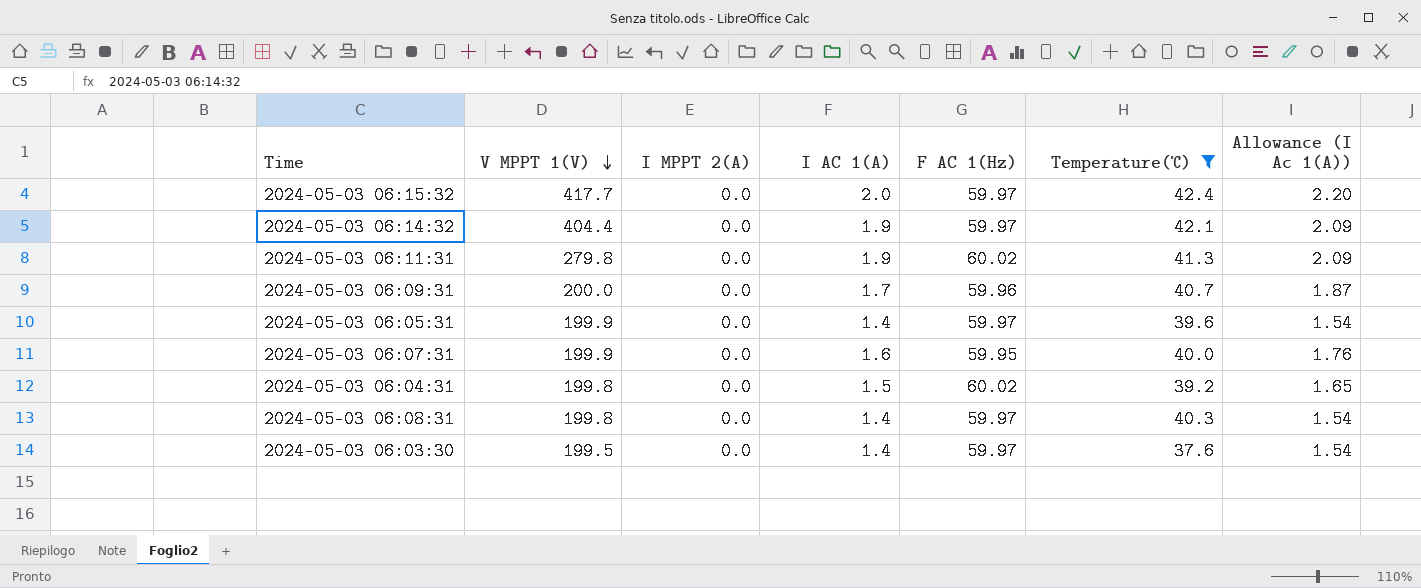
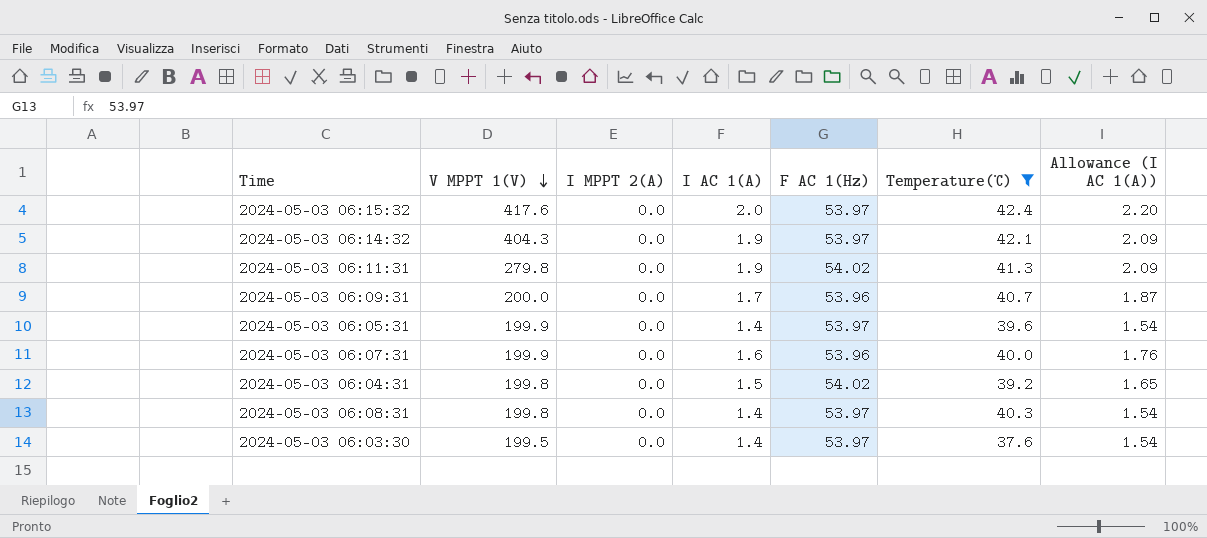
column name: Allowance (I Ac 1(A)) -> Allowance (I AC 1(A))
2024-05-03 06:15:32 | V MPPT 1(V): 417.7 -> 417.6
2024-05-03 06:15:32 | F AC 1(Hz): 59.97 -> 53.97
2024-05-03 06:14:32 | V MPPT 1(V): 404.4 -> 404.3
2024-05-03 06:14:32 | F AC 1(Hz): 59.97 -> 53.97
2024-05-03 06:11:31 | F AC 1(Hz): 60.02 -> 54.02
2024-05-03 06:09:31 | F AC 1(Hz): 59.96 -> 53.96
2024-05-03 06:05:31 | F AC 1(Hz): 59.97 -> 53.97
2024-05-03 06:07:31 | F AC 1(Hz): 59.95 -> 53.96
2024-05-03 06:04:31 | F AC 1(Hz): 60.02 -> 54.02
2024-05-03 06:08:31 | F AC 1(Hz): 59.97 -> 53.97
2024-05-03 06:03:30 | F AC 1(Hz): 59.97 -> 53.97

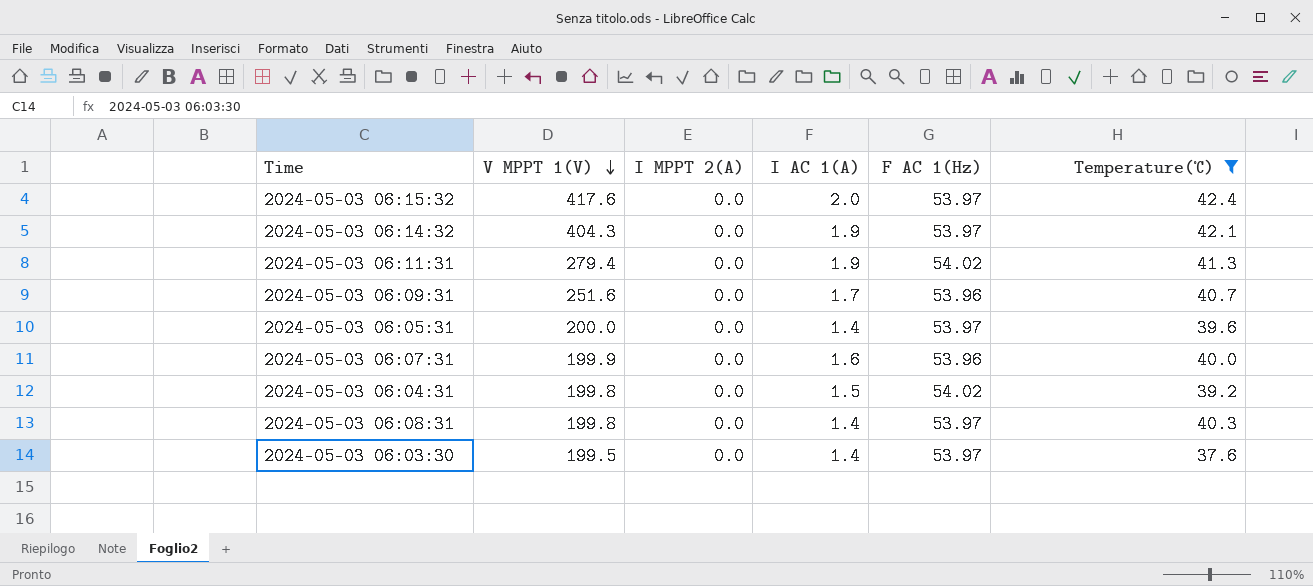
column Allowance (I AC 1(A)) | formula: [I AC 1(A)] * 1.1 -> none
2024-05-03 06:11:31 | V MPPT 1(V): 279.8 -> 279.4
2024-05-03 06:09:31 | V MPPT 1(V): 200.0 -> 251.6
2024-05-03 06:05:31 | V MPPT 1(V): 199.9 -> 200.0

